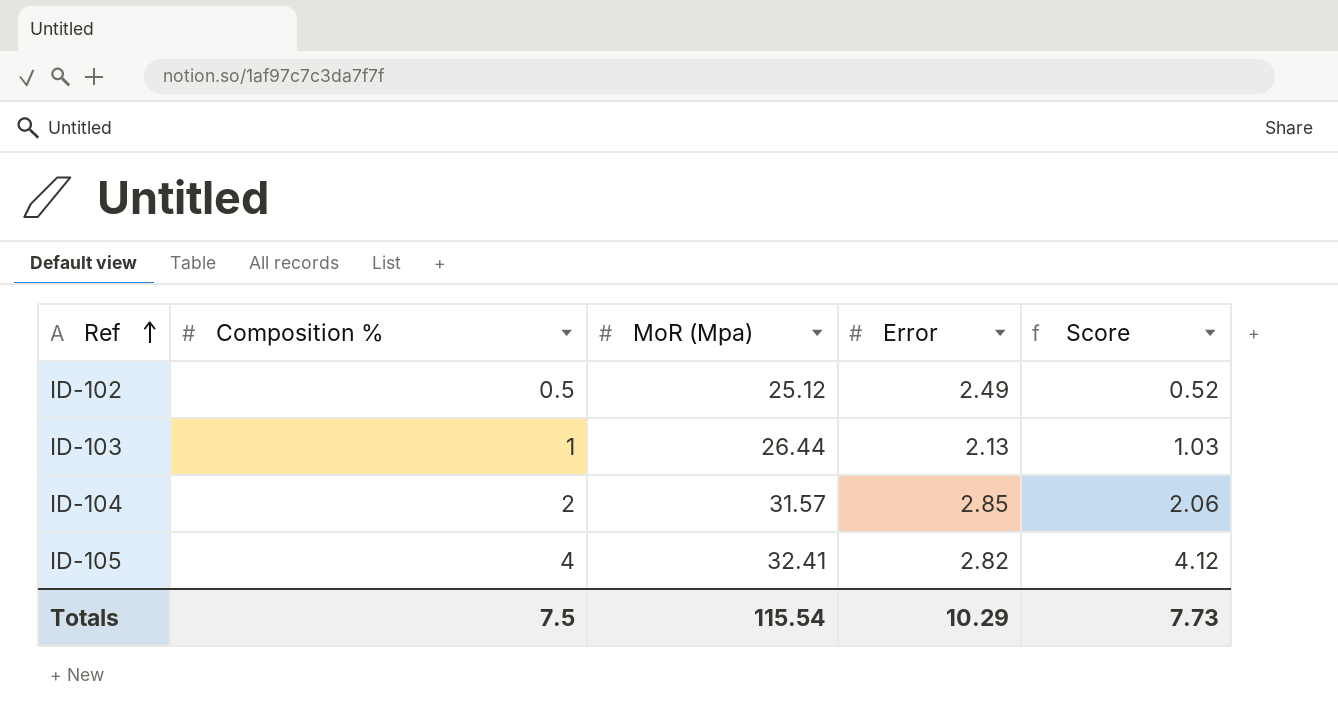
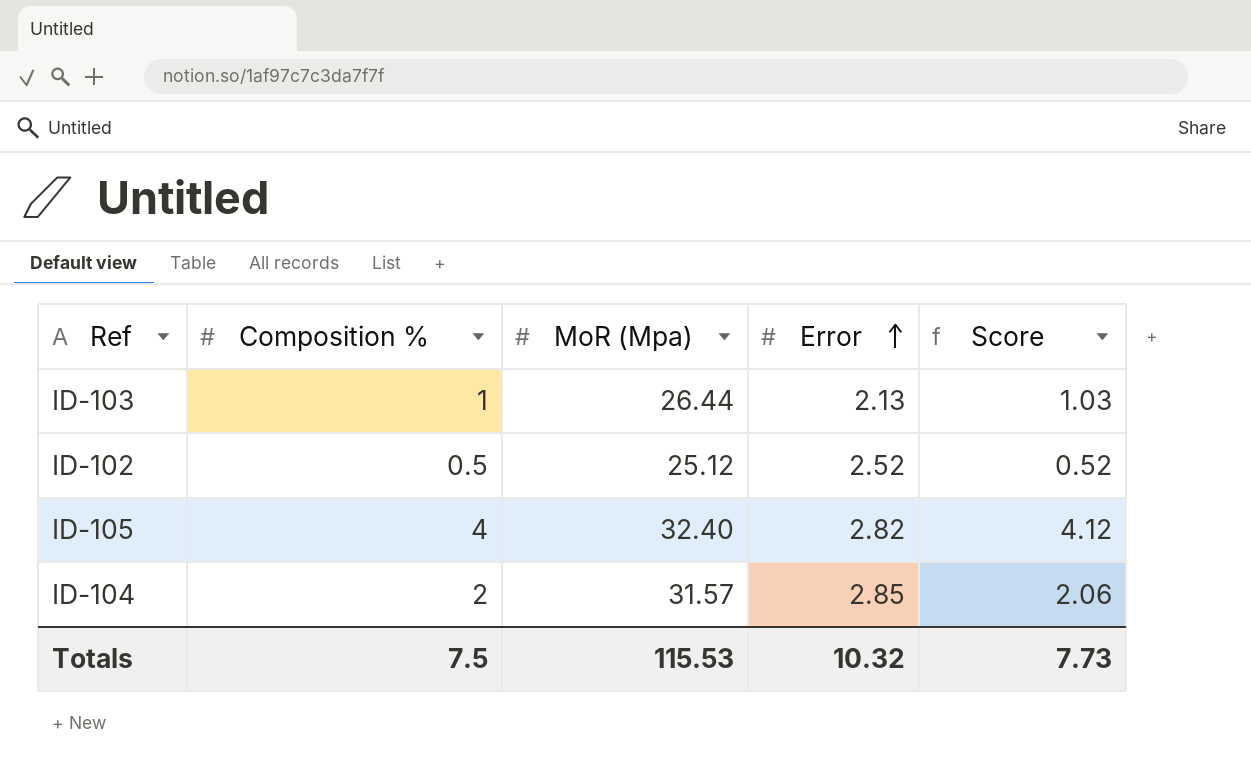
row order: Ref ascending -> Error ascending
ID-102 | Error: 2.49 -> 2.52
ID-105 | MoR (Mpa): 32.41 -> 32.40
Totals | MoR (Mpa): 115.54 -> 115.53
Totals | Error: 10.29 -> 10.32

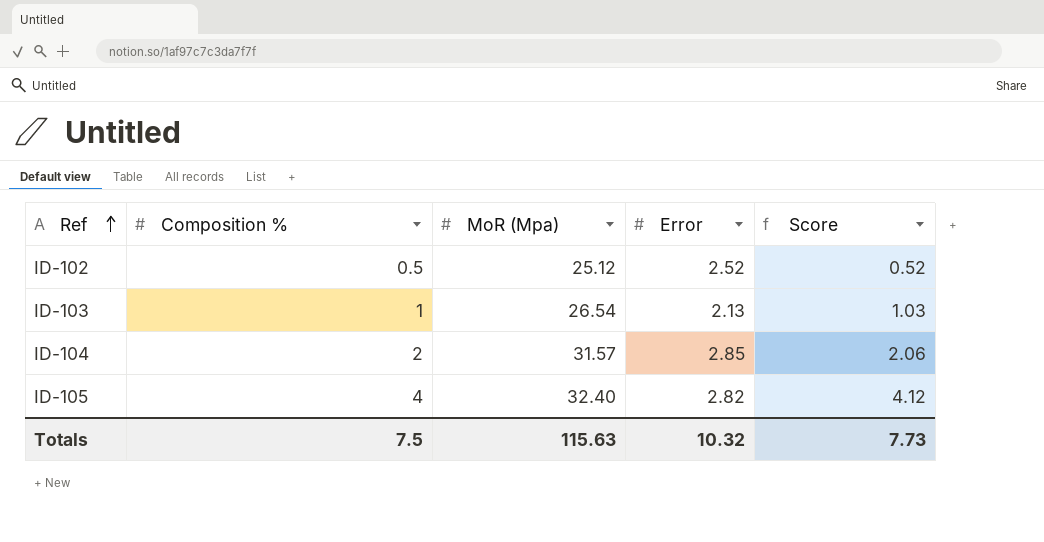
row order: Error ascending -> Ref ascending
ID-103 | MoR (Mpa): 26.44 -> 26.54
Totals | MoR (Mpa): 115.53 -> 115.63

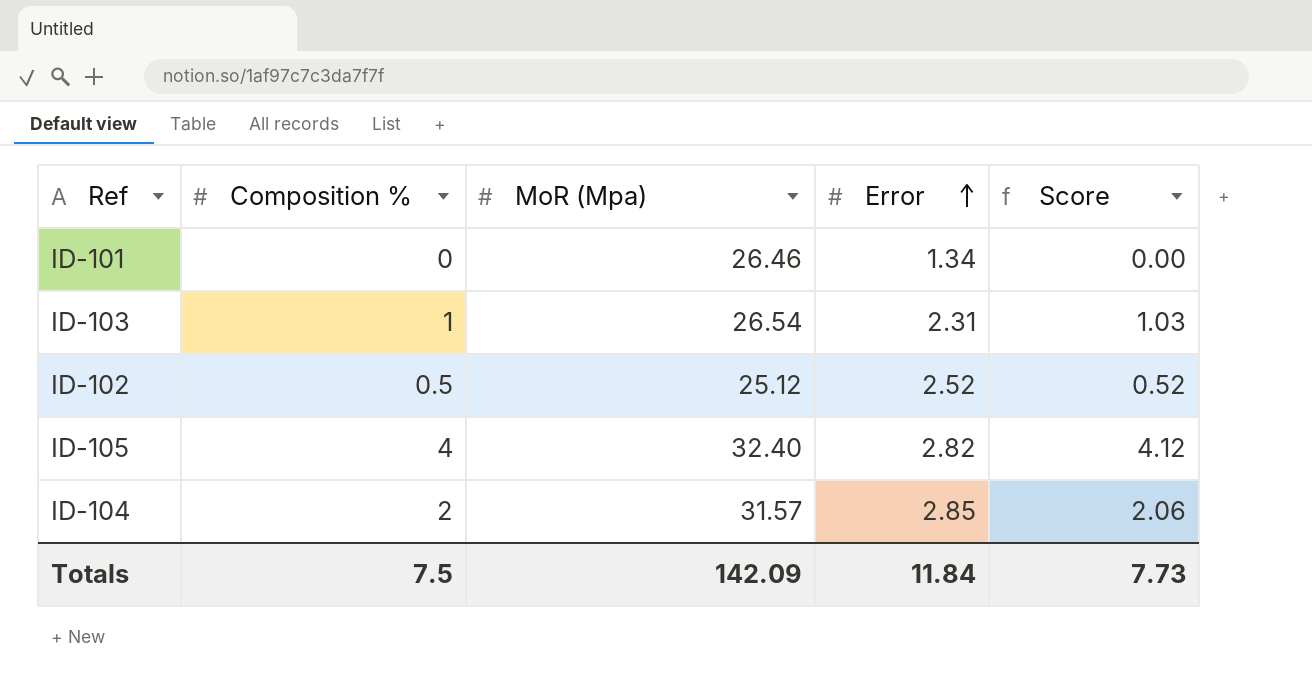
row order: Ref ascending -> Error ascending
row ID-101: none -> 0 | 26.46 | 1.34 | 0.00
ID-103 | Error: 2.13 -> 2.31
Totals | MoR (Mpa): 115.63 -> 142.09
Totals | Error: 10.32 -> 11.84

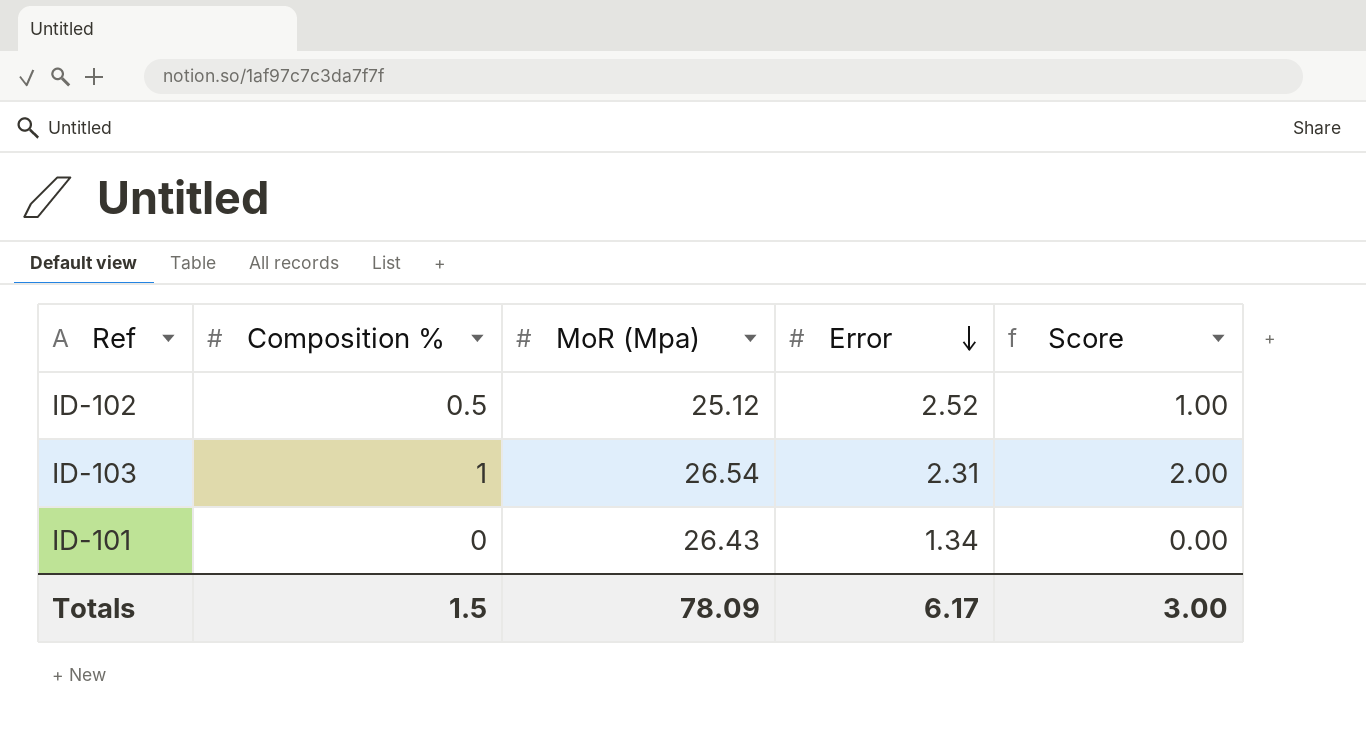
row order: Error ascending -> Error descending
column Score | formula: [Composition %] * 1.03 -> [Composition %] * 2
row ID-105: 4 | 32.40 | 2.82 | 4.12 -> none
row ID-104: 2 | 31.57 | 2.85 | 2.06 -> none
ID-101 | MoR (Mpa): 26.46 -> 26.43
Totals | Composition %: 7.5 -> 1.5
Totals | MoR (Mpa): 142.09 -> 78.09
Totals | Error: 11.84 -> 6.17
Totals | Score: 7.73 -> 3.00

